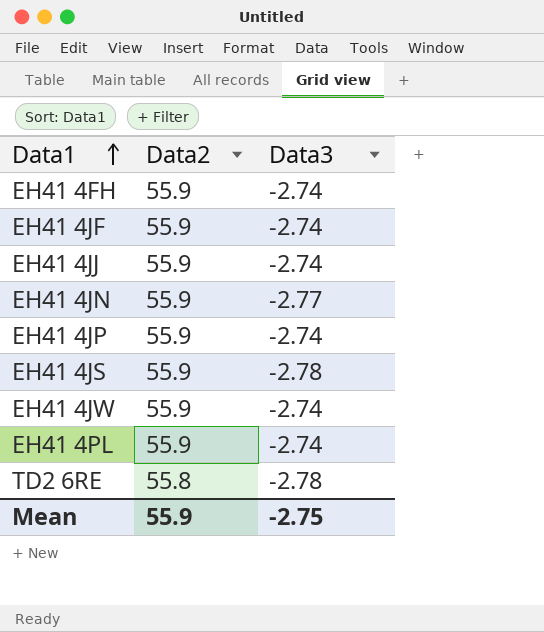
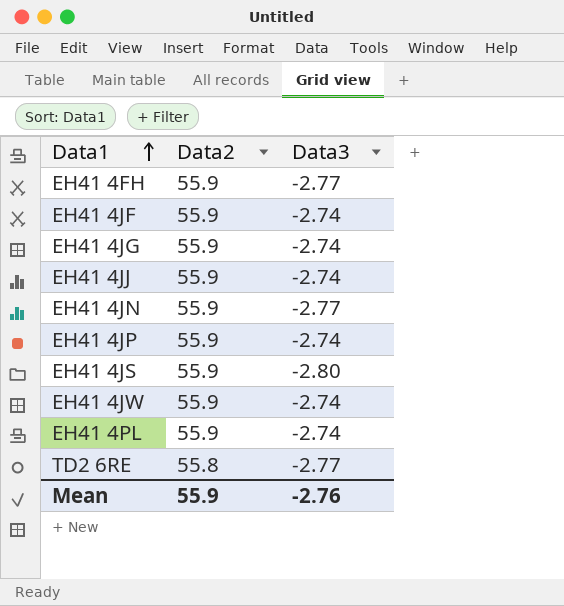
EH41 4FH | Data3: -2.74 -> -2.77
row EH41 4JG: none -> 55.9 | -2.74
EH41 4JS | Data3: -2.78 -> -2.80
TD2 6RE | Data3: -2.78 -> -2.77
Mean | Data3: -2.75 -> -2.76

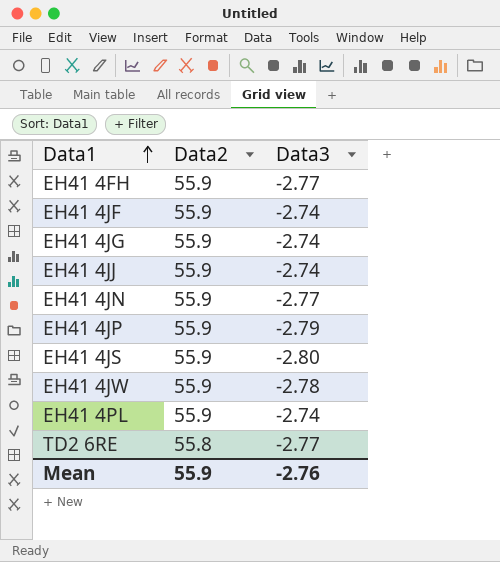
EH41 4JP | Data3: -2.74 -> -2.79
EH41 4JW | Data3: -2.74 -> -2.78

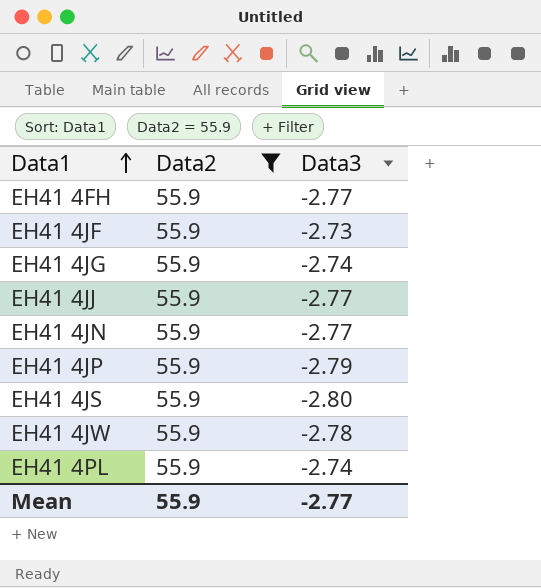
filter: none -> Data2 = 55.9
EH41 4JF | Data3: -2.74 -> -2.73
EH41 4JJ | Data3: -2.74 -> -2.77
Mean | Data3: -2.76 -> -2.77

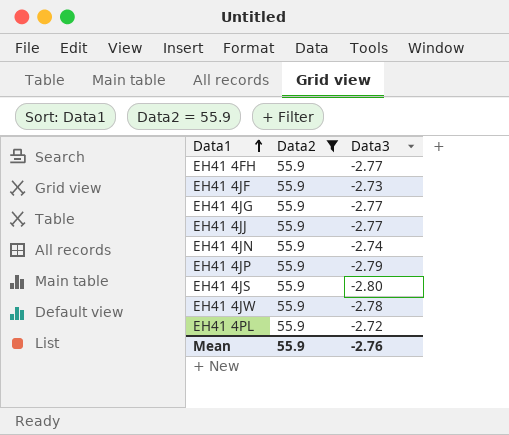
EH41 4JG | Data3: -2.74 -> -2.77
EH41 4JN | Data3: -2.77 -> -2.74
EH41 4PL | Data3: -2.74 -> -2.72
Mean | Data3: -2.77 -> -2.76

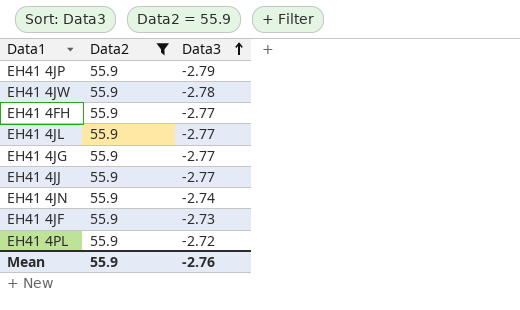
row order: Data1 ascending -> Data3 ascending
row EH41 4JS: 55.9 | -2.80 -> none
row EH41 4JL: none -> 55.9 | -2.77

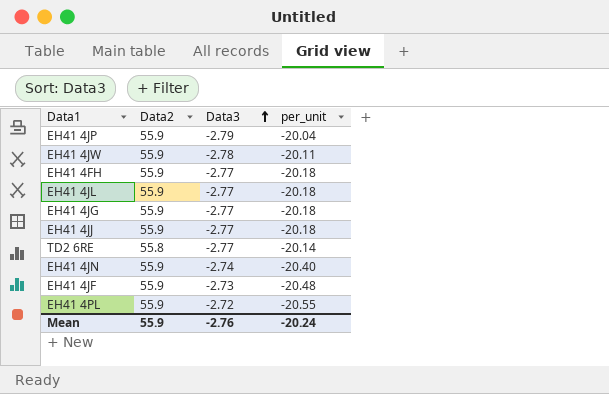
filter: Data2 = 55.9 -> none
column per_unit | formula: none -> [Data2] / [Data3]

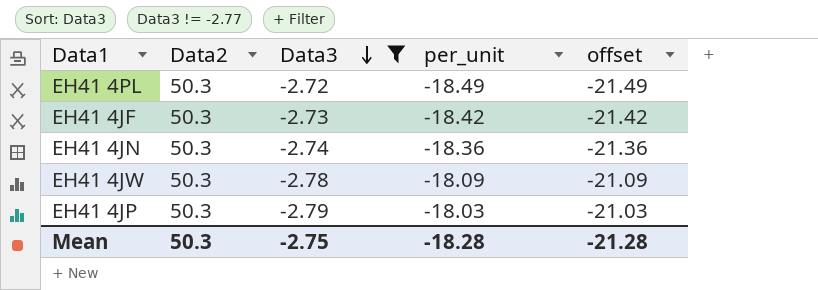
filter: none -> Data3 != -2.77
row order: Data3 ascending -> Data3 descending
column offset | formula: none -> [per_unit] - 3
EH41 4PL | Data2: 55.9 -> 50.3
EH41 4PL | per_unit: -20.55 -> -18.49
EH41 4JF | Data2: 55.9 -> 50.3
EH41 4JF | per_unit: -20.48 -> -18.42
EH41 4JN | Data2: 55.9 -> 50.3
EH41 4JN | per_unit: -20.40 -> -18.36
EH41 4JW | Data2: 55.9 -> 50.3
EH41 4JW | per_unit: -20.11 -> -18.09
EH41 4JP | Data2: 55.9 -> 50.3
EH41 4JP | per_unit: -20.04 -> -18.03
Mean | Data2: 55.9 -> 50.3
Mean | Data3: -2.76 -> -2.75
Mean | per_unit: -20.24 -> -18.28

